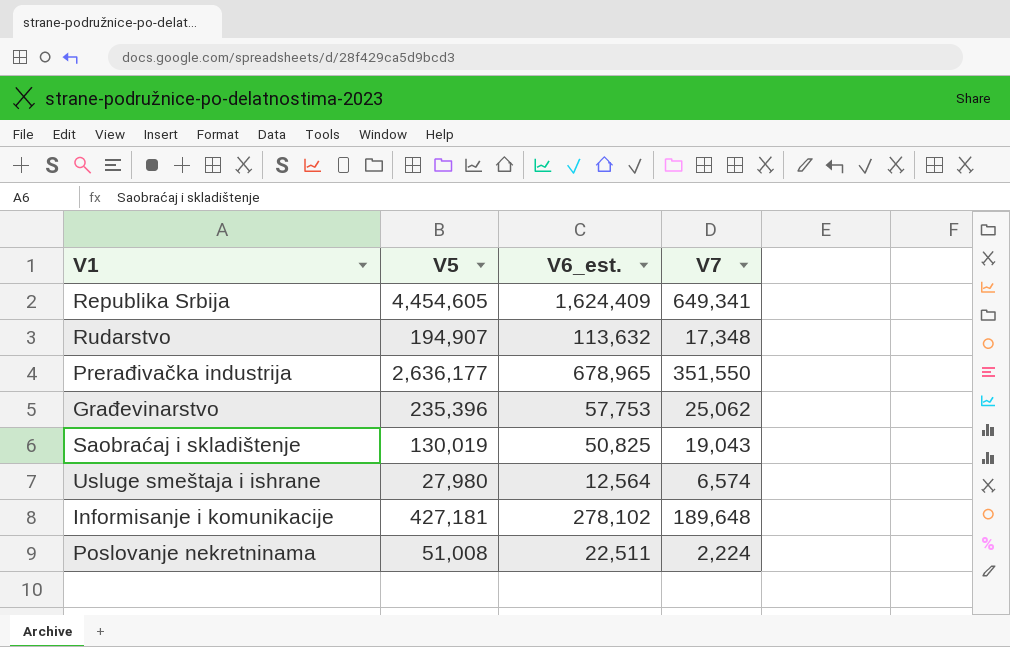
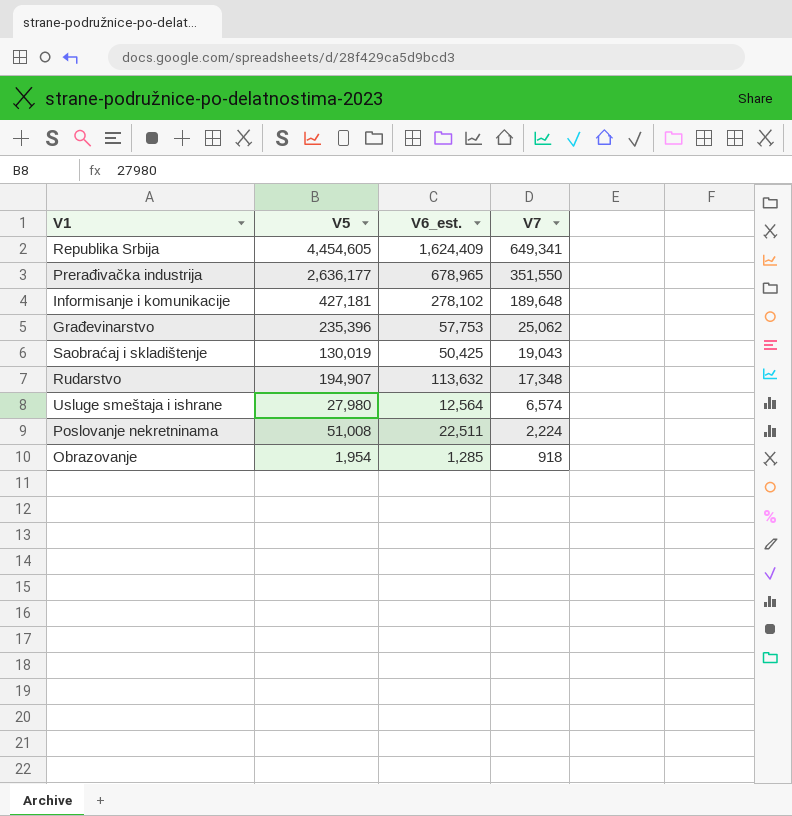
row order: none -> V7 descending
Saobraćaj i skladištenje | V6_est.: 50,825 -> 50,425
row Obrazovanje: none -> 1,954 | 1,285 | 918

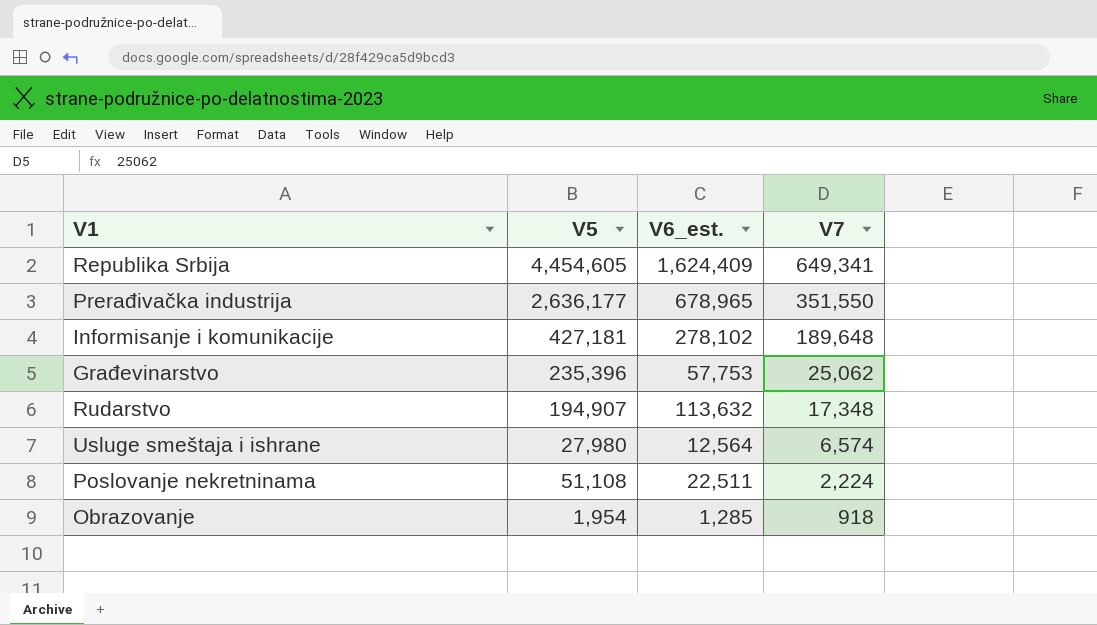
row Saobraćaj i skladištenje: 130,019 | 50,425 | 19,043 -> none
Poslovanje nekretninama | V5: 51,008 -> 51,108

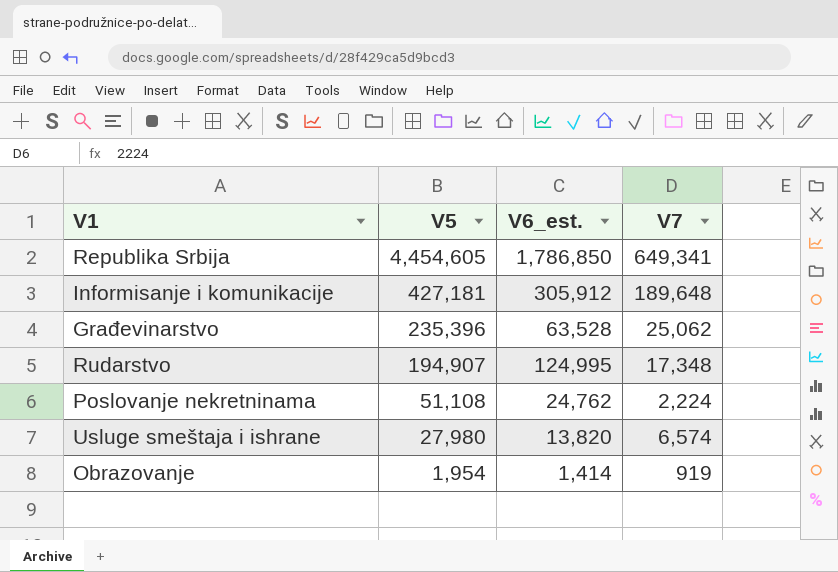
row order: V7 descending -> V5 descending
row Prerađivačka industrija: 2,636,177 | 678,965 | 351,550 -> none
Republika Srbija | V6_est.: 1,624,409 -> 1,786,850
Informisanje i komunikacije | V6_est.: 278,102 -> 305,912
Građevinarstvo | V6_est.: 57,753 -> 63,528
Rudarstvo | V6_est.: 113,632 -> 124,995
Poslovanje nekretninama | V6_est.: 22,511 -> 24,762
Usluge smeštaja i ishrane | V6_est.: 12,564 -> 13,820
Obrazovanje | V6_est.: 1,285 -> 1,414
Obrazovanje | V7: 918 -> 919

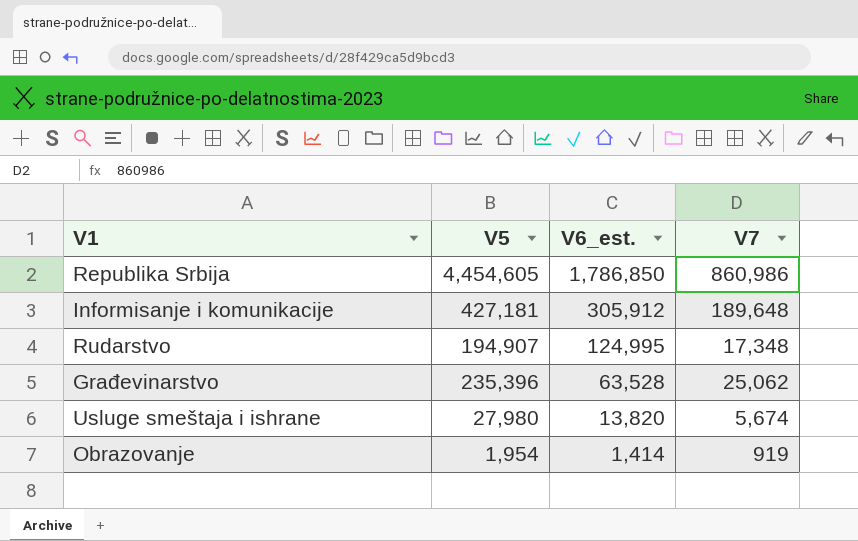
row order: V5 descending -> V6_est. descending
row Poslovanje nekretninama: 51,108 | 24,762 | 2,224 -> none
Republika Srbija | V7: 649,341 -> 860,986
Usluge smeštaja i ishrane | V7: 6,574 -> 5,674

